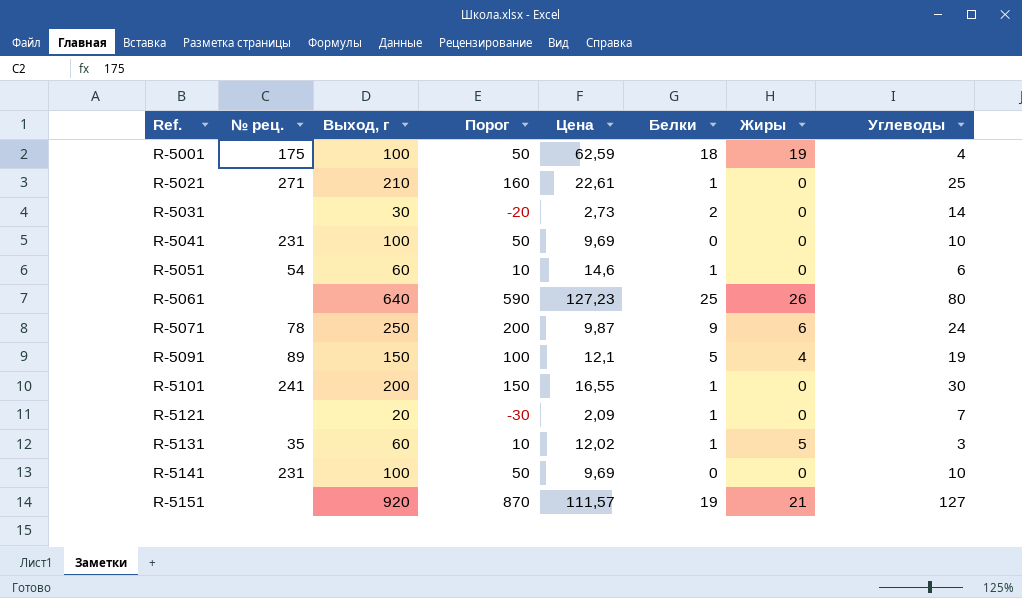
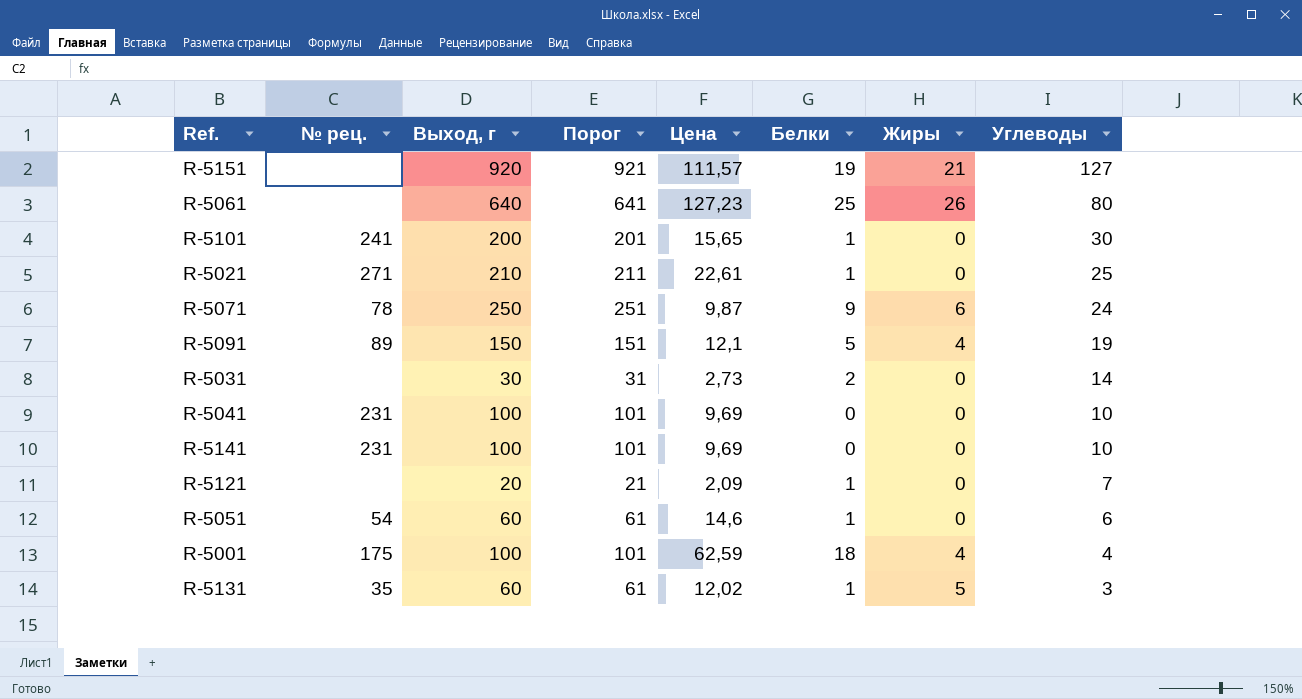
row order: Ref. ascending -> Углеводы descending
column Порог | formula: [Выход, г] - 50 -> [Выход, г] + 1
R-5101 | Цена: 16,55 -> 15,65
R-5001 | Жиры: 19 -> 4

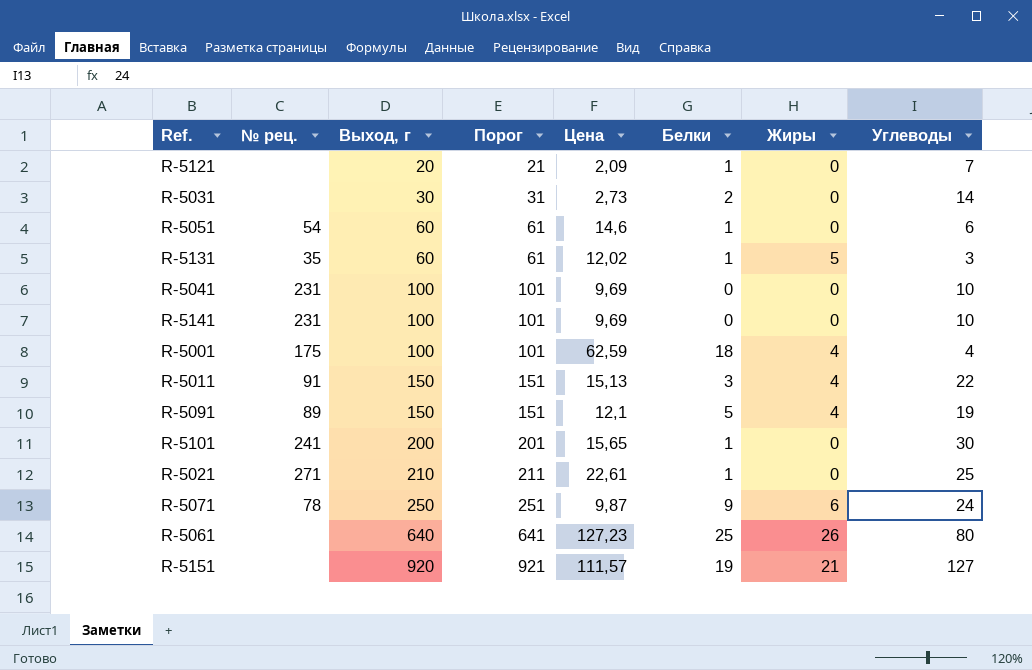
row order: Углеводы descending -> Выход, г ascending
row R-5011: none -> 91 | 150 | 151 | 15,13 | 3 | 4 | 22

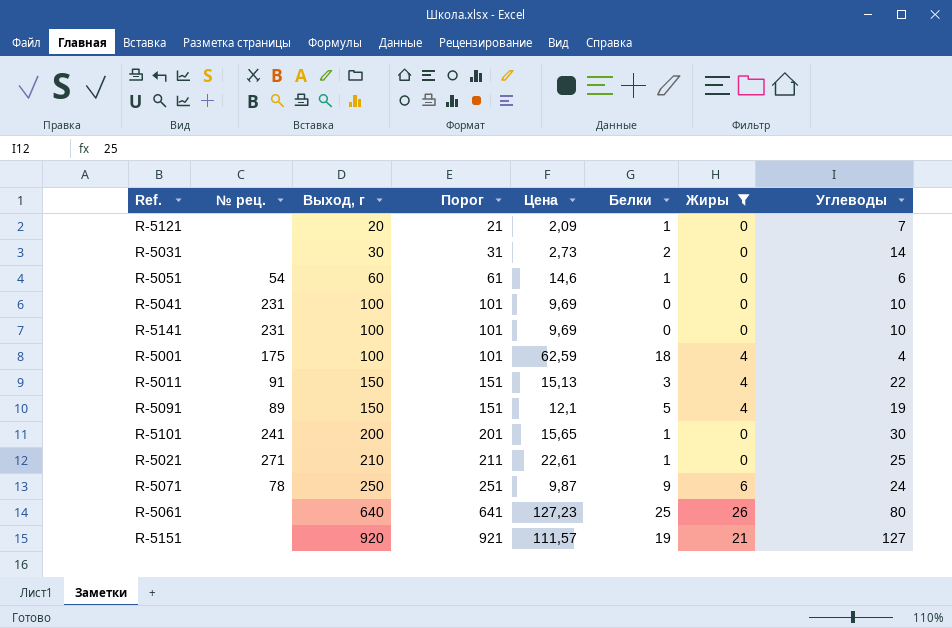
filter: none -> Жиры != 5

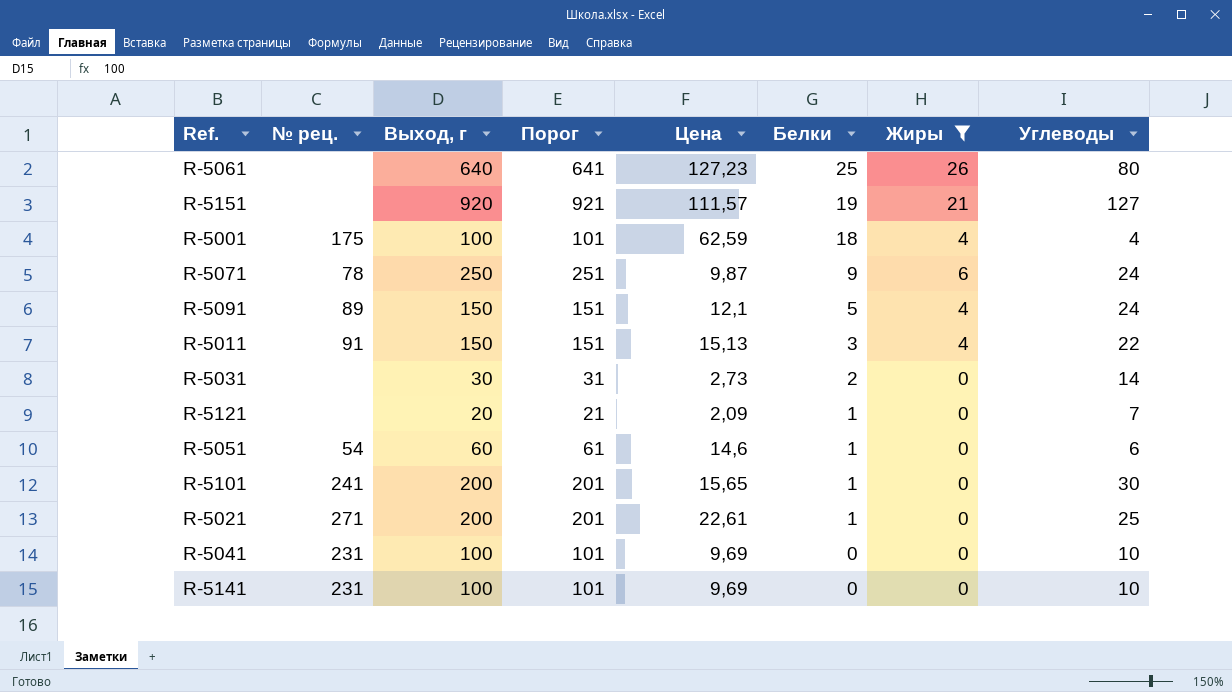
row order: Выход, г ascending -> Белки descending
R-5091 | Углеводы: 19 -> 24
R-5021 | Выход, г: 210 -> 200
R-5021 | Порог: 211 -> 201

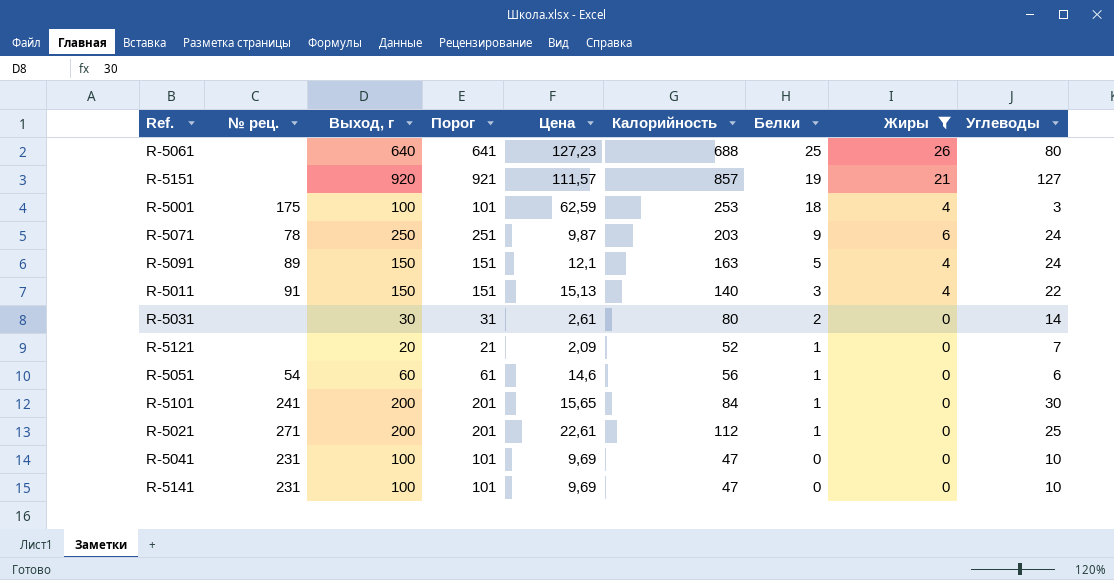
column Калорийность | position: none -> 6
R-5001 | Углеводы: 4 -> 3
R-5031 | Цена: 2,73 -> 2,61

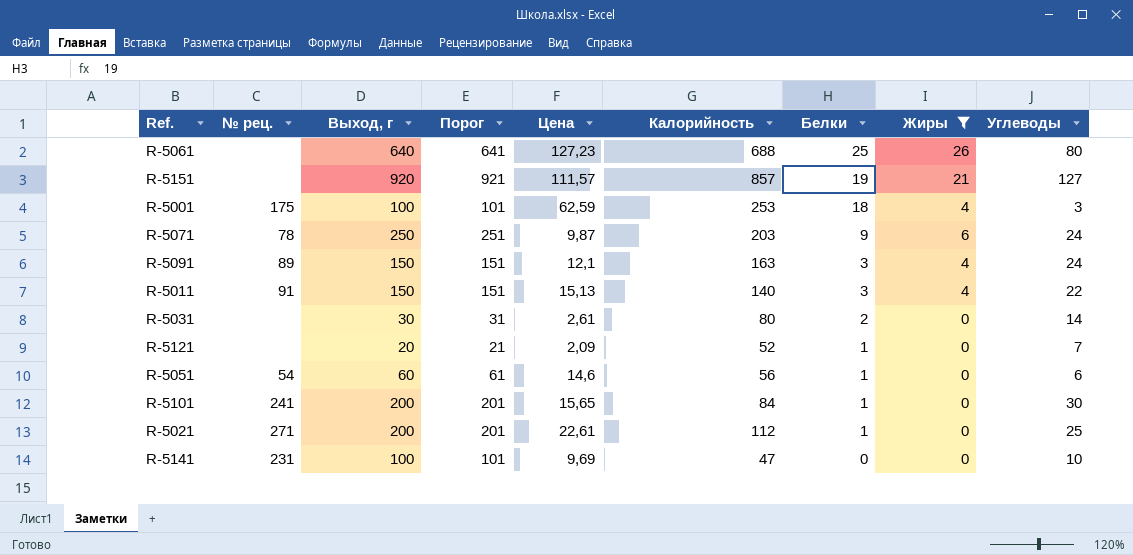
row R-5041: 231 | 100 | 101 | 9,69 | 47 | 0 | 0 | 10 -> none
R-5091 | Белки: 5 -> 3

